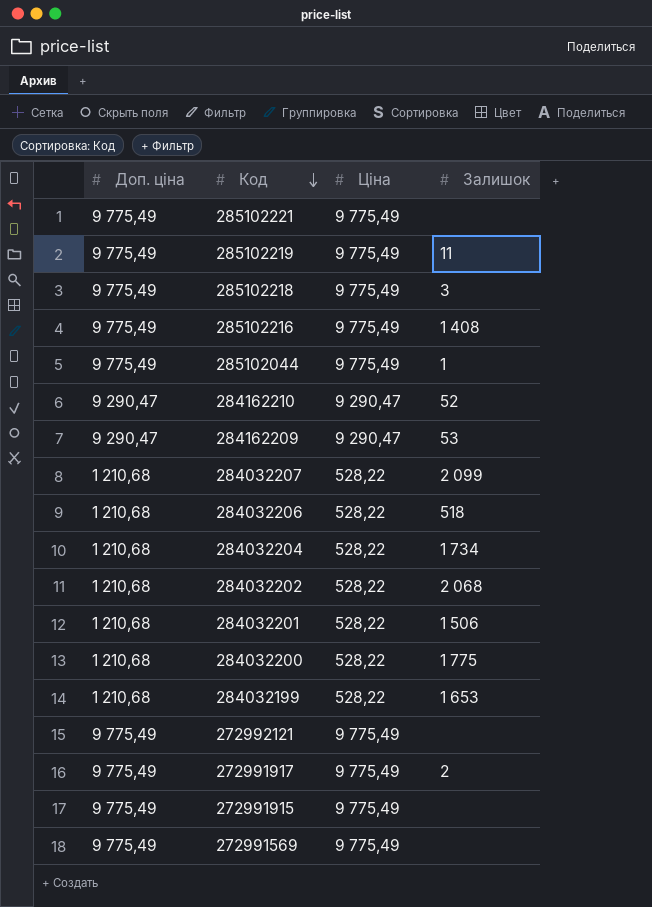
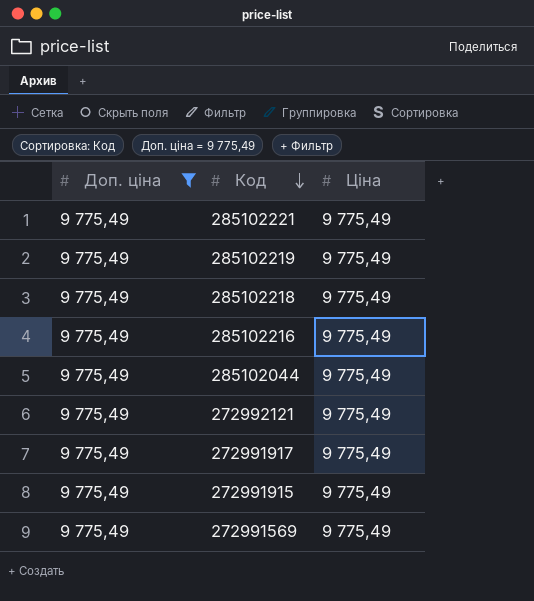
filter: none -> Доп. ціна = 9 775,49
column Залишок | position: 4 -> none

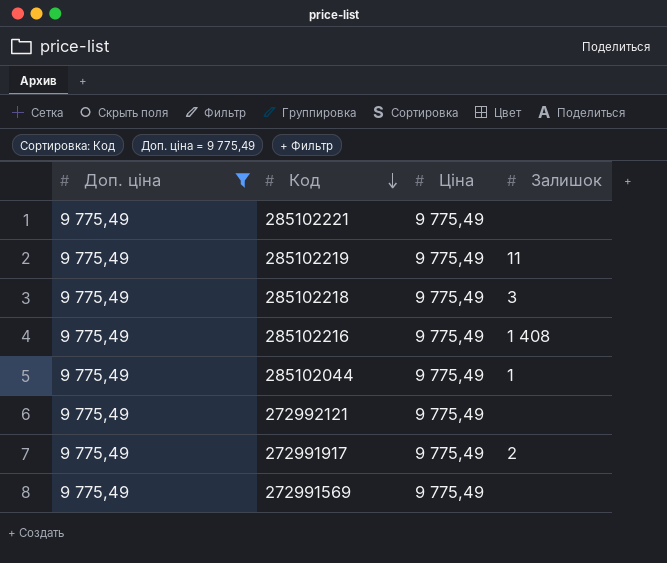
column Залишок | position: none -> 4
row 272991915: 9 775,49 | 9 775,49 -> none

